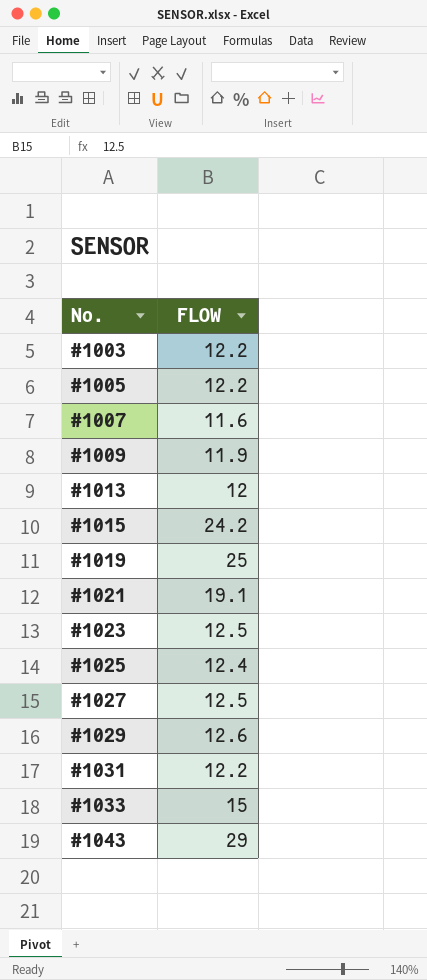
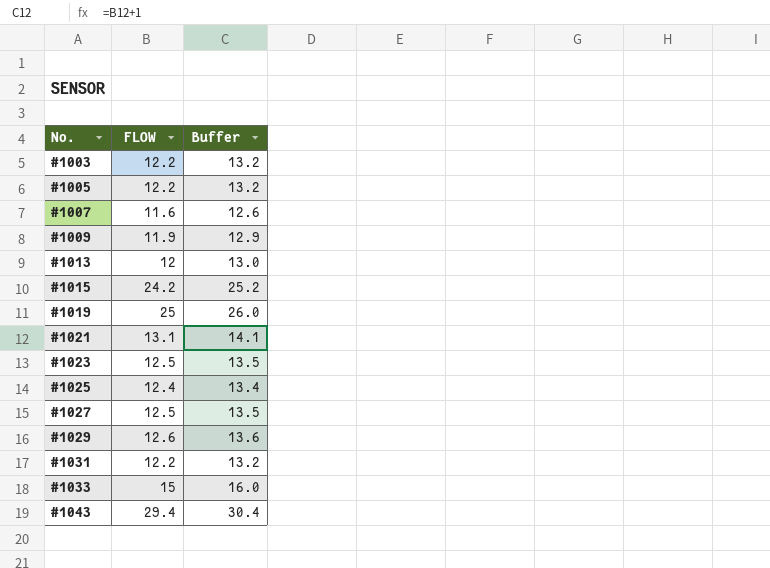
column Buffer | formula: none -> [FLOW] + 1
#1021 | FLOW: 19.1 -> 13.1
#1043 | FLOW: 29 -> 29.4

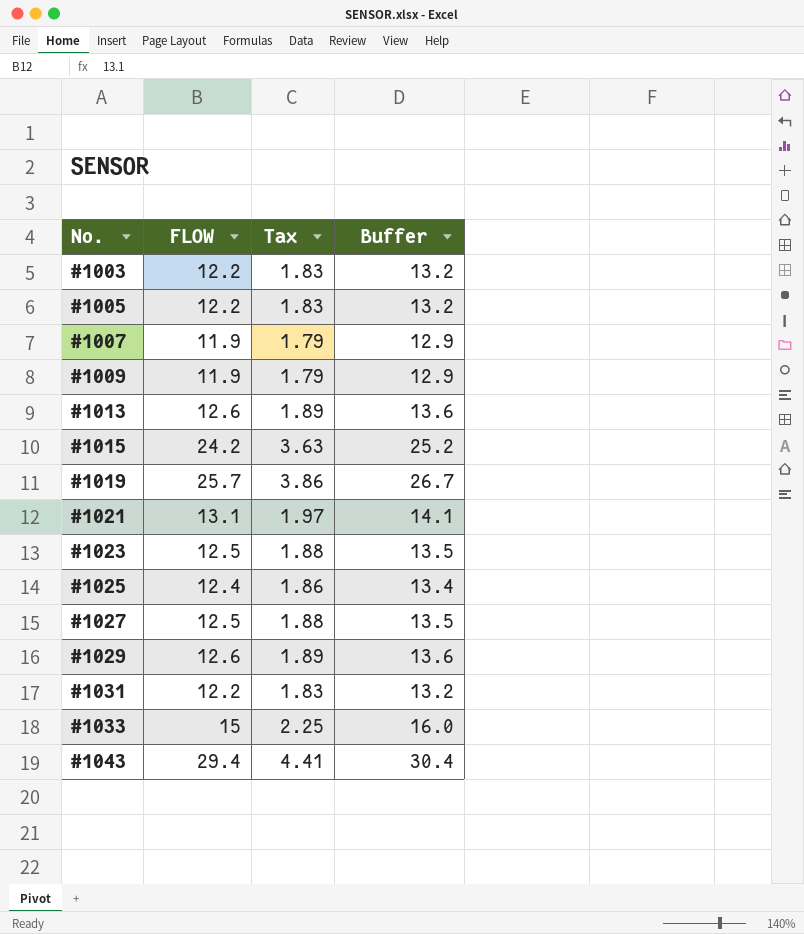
column Tax | formula: none -> [FLOW] * 0.15
#1007 | FLOW: 11.6 -> 11.9
#1007 | Buffer: 12.6 -> 12.9
#1013 | FLOW: 12 -> 12.6
#1013 | Buffer: 13.0 -> 13.6
#1019 | FLOW: 25 -> 25.7
#1019 | Buffer: 26.0 -> 26.7

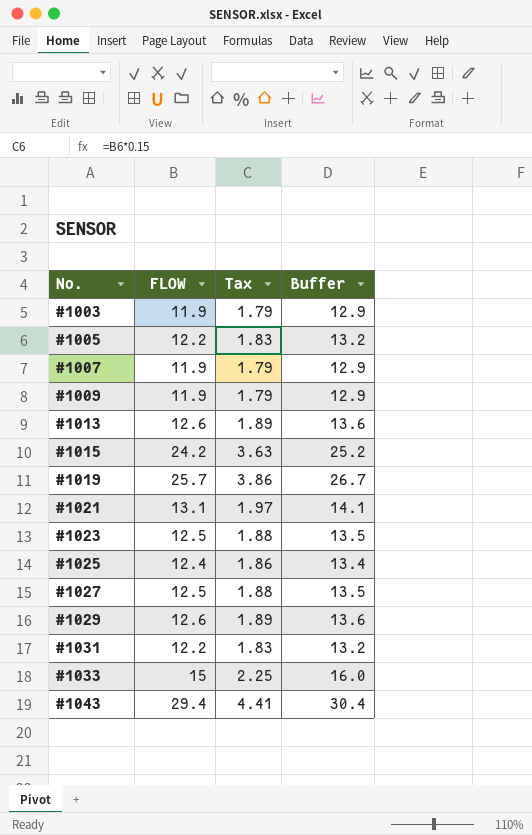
#1003 | FLOW: 12.2 -> 11.9
#1003 | Tax: 1.83 -> 1.79
#1003 | Buffer: 13.2 -> 12.9

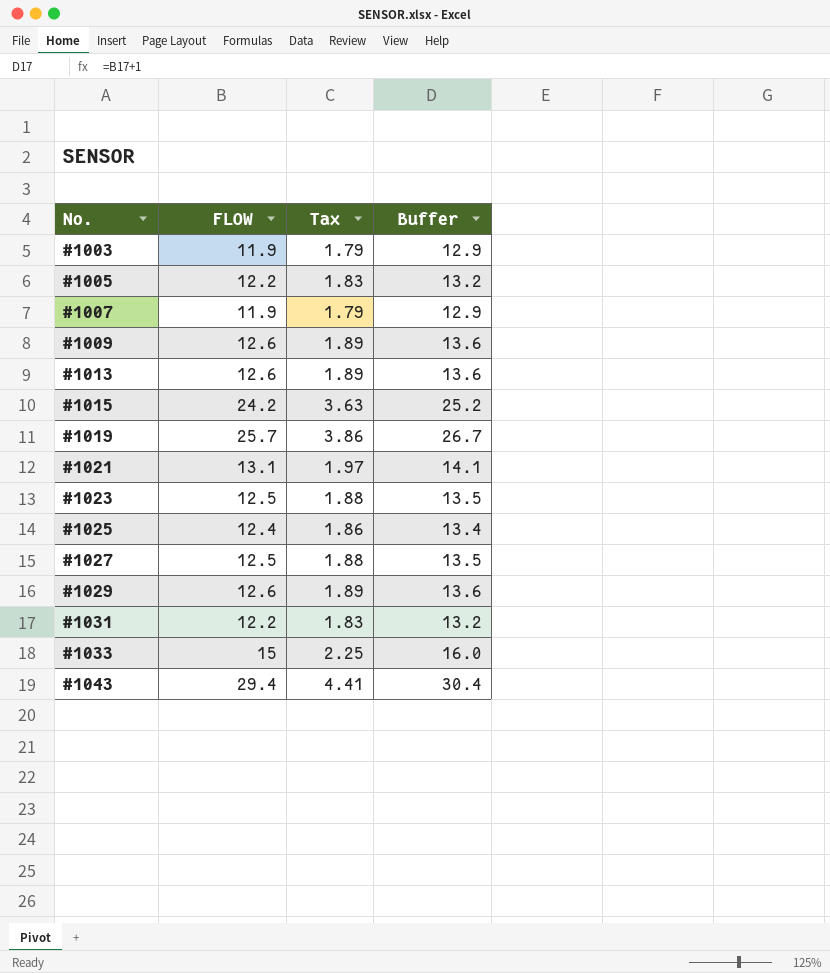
#1009 | FLOW: 11.9 -> 12.6
#1009 | Tax: 1.79 -> 1.89
#1009 | Buffer: 12.9 -> 13.6

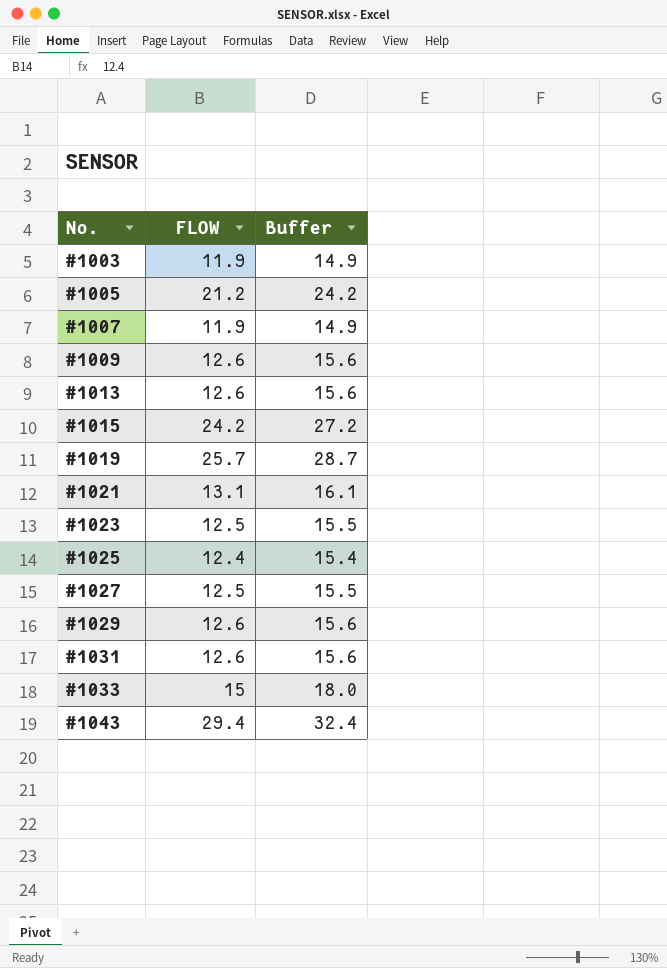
column Tax | formula: [FLOW] * 0.15 -> none
column Buffer | formula: [FLOW] + 1 -> [FLOW] + 3
#1005 | FLOW: 12.2 -> 21.2
#1031 | FLOW: 12.2 -> 12.6

